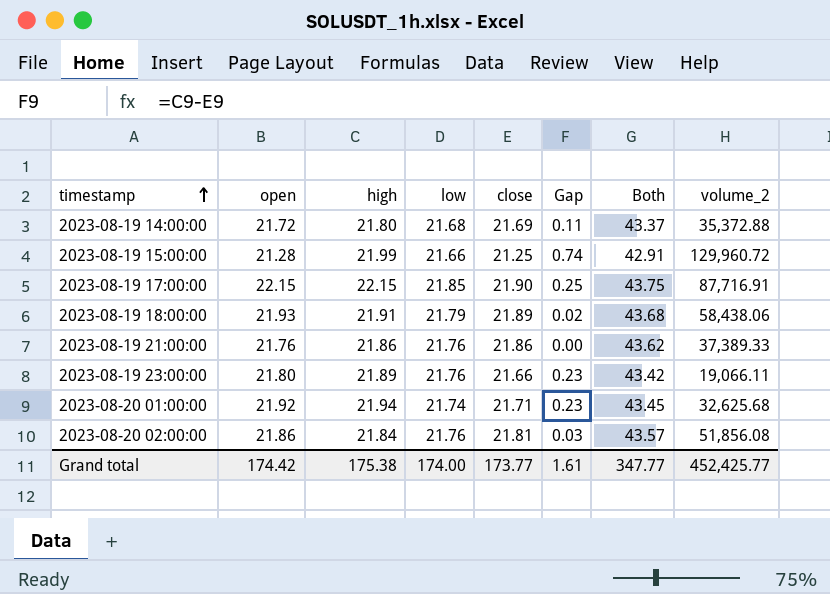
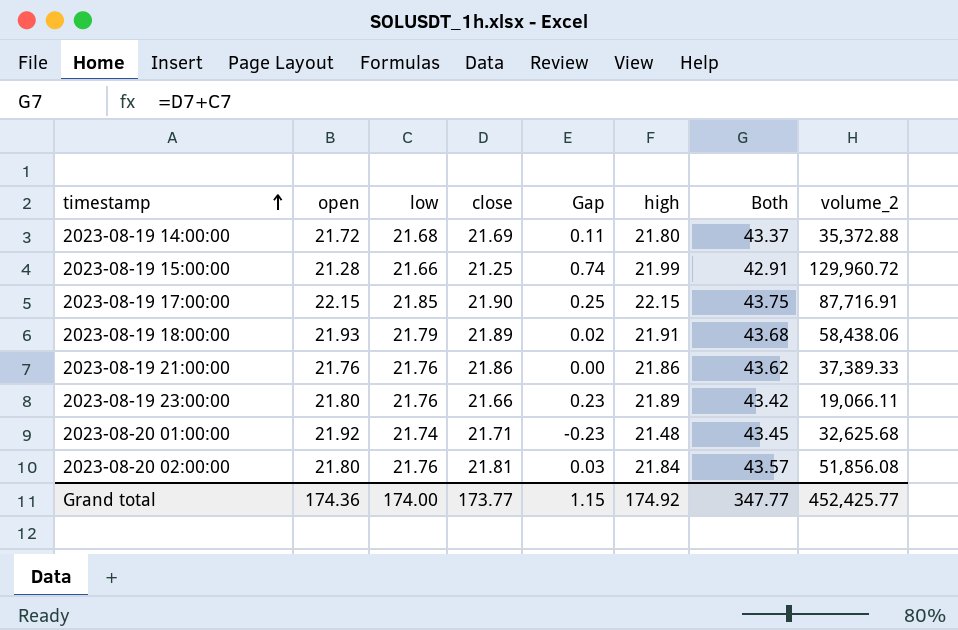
column high | position: 3 -> 6
2023-08-20 01:00:00 | Gap: 0.23 -> -0.23
2023-08-20 01:00:00 | high: 21.94 -> 21.48
2023-08-20 02:00:00 | open: 21.86 -> 21.80
Grand total | open: 174.42 -> 174.36
Grand total | Gap: 1.61 -> 1.15
Grand total | high: 175.38 -> 174.92

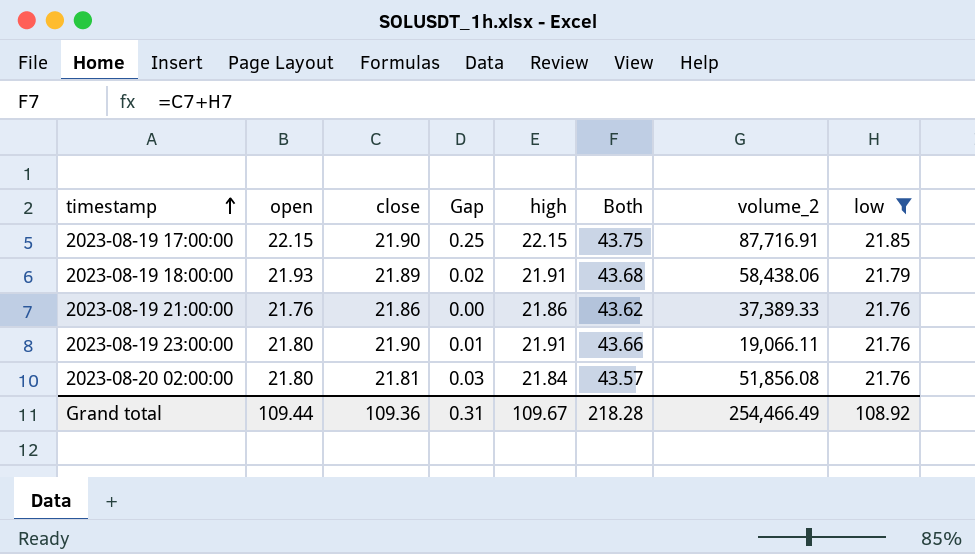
filter: none -> low >= 21.76
column low | position: 3 -> 8
2023-08-19 23:00:00 | close: 21.66 -> 21.90
2023-08-19 23:00:00 | Gap: 0.23 -> 0.01
2023-08-19 23:00:00 | high: 21.89 -> 21.91
2023-08-19 23:00:00 | Both: 43.42 -> 43.66
Grand total | open: 174.36 -> 109.44
Grand total | close: 173.77 -> 109.36
Grand total | Gap: 1.15 -> 0.31
Grand total | high: 174.92 -> 109.67
Grand total | Both: 347.77 -> 218.28
Grand total | volume_2: 452,425.77 -> 254,466.49
Grand total | low: 174.00 -> 108.92

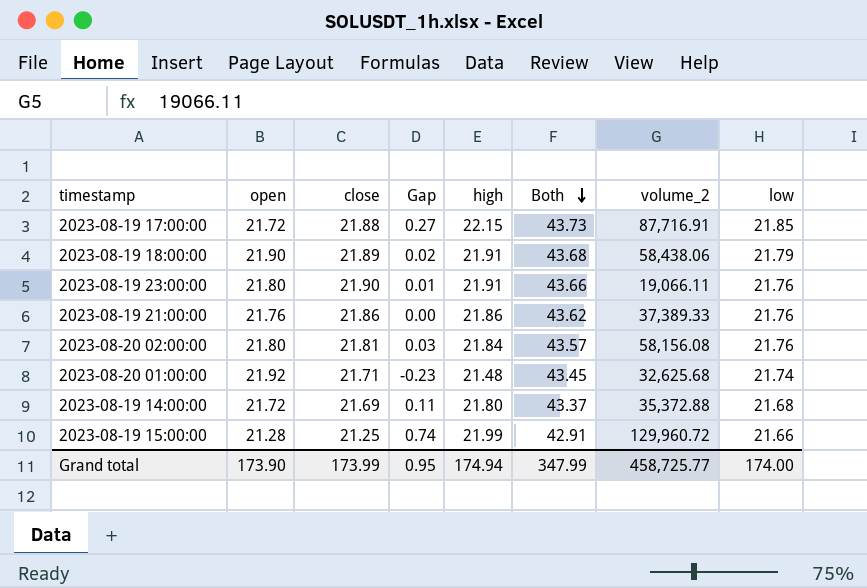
filter: low >= 21.76 -> none
row order: timestamp ascending -> Both descending
2023-08-19 17:00:00 | open: 22.15 -> 21.72
2023-08-19 17:00:00 | close: 21.90 -> 21.88
2023-08-19 17:00:00 | Gap: 0.25 -> 0.27
2023-08-19 17:00:00 | Both: 43.75 -> 43.73
2023-08-19 18:00:00 | open: 21.93 -> 21.90
2023-08-20 02:00:00 | volume_2: 51,856.08 -> 58,156.08
Grand total | open: 109.44 -> 173.90
Grand total | close: 109.36 -> 173.99
Grand total | Gap: 0.31 -> 0.95
Grand total | high: 109.67 -> 174.94
Grand total | Both: 218.28 -> 347.99
Grand total | volume_2: 254,466.49 -> 458,725.77
Grand total | low: 108.92 -> 174.00

